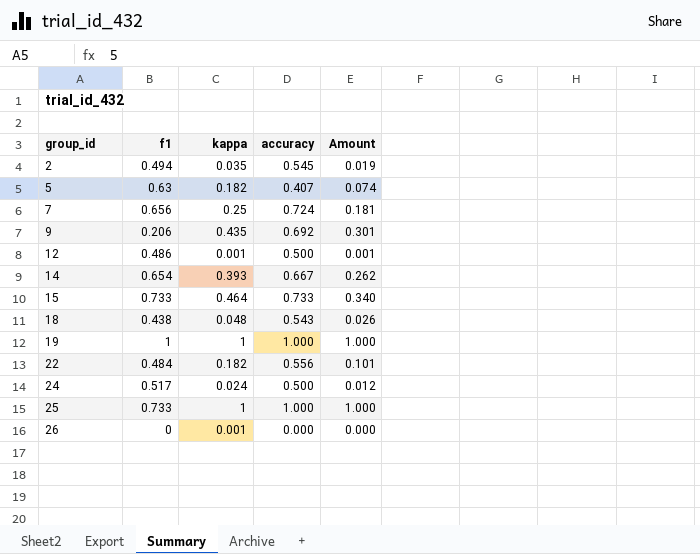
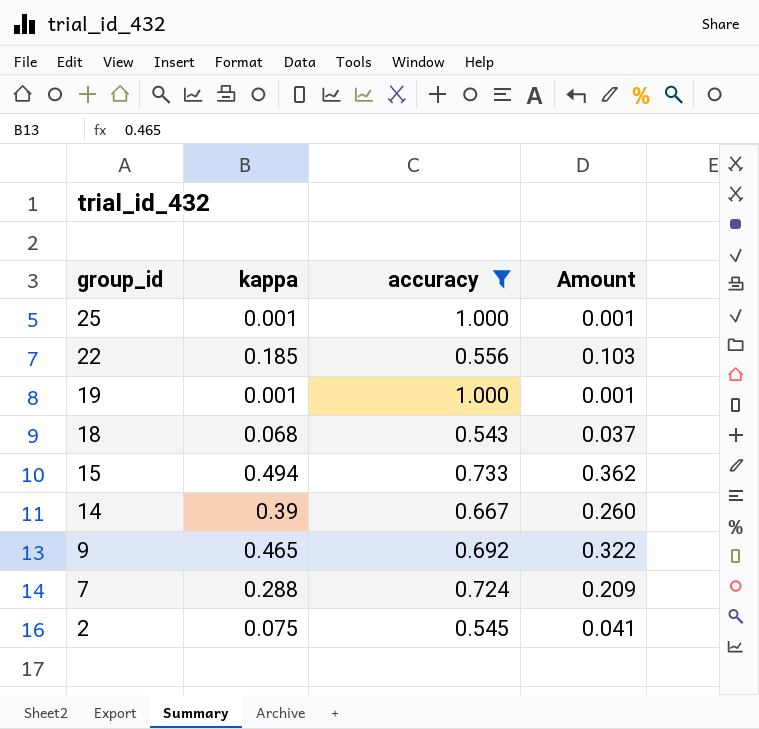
filter: none -> accuracy >= 0.543
row order: group_id ascending -> group_id descending
column f1 | position: 2 -> none
25 | kappa: 1 -> 0.001
25 | Amount: 1.000 -> 0.001
22 | kappa: 0.182 -> 0.185
22 | Amount: 0.101 -> 0.103
19 | kappa: 1 -> 0.001
19 | Amount: 1.000 -> 0.001
18 | kappa: 0.048 -> 0.068
18 | Amount: 0.026 -> 0.037
15 | kappa: 0.464 -> 0.494
15 | Amount: 0.340 -> 0.362
14 | kappa: 0.393 -> 0.39
14 | Amount: 0.262 -> 0.260
9 | kappa: 0.435 -> 0.465
9 | Amount: 0.301 -> 0.322
7 | kappa: 0.25 -> 0.288
7 | Amount: 0.181 -> 0.209
2 | kappa: 0.035 -> 0.075
2 | Amount: 0.019 -> 0.041

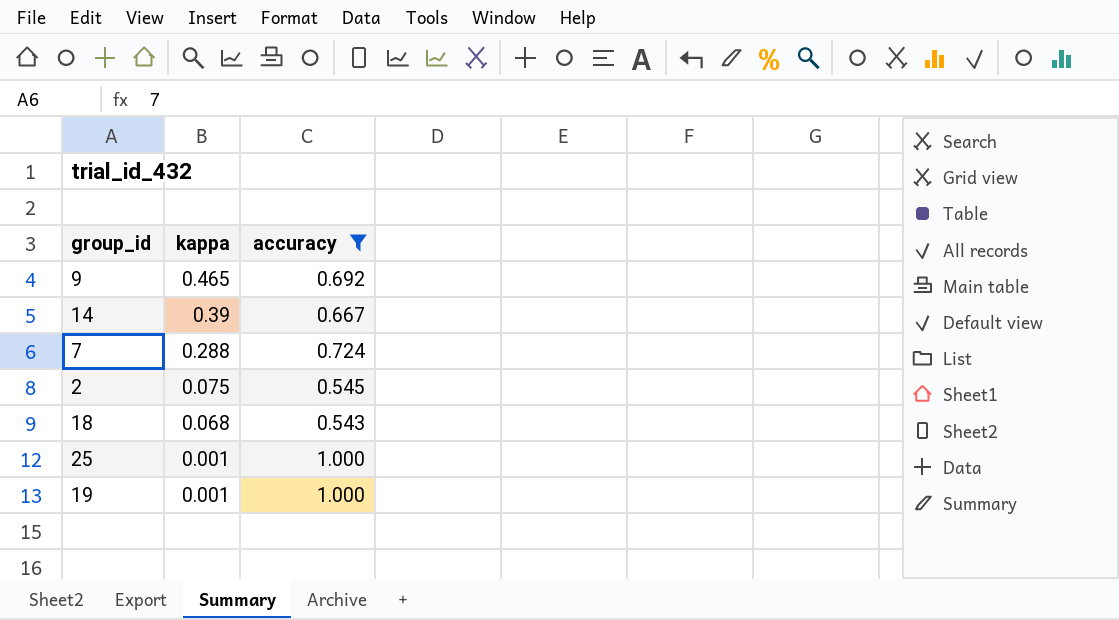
row order: group_id descending -> kappa descending
column Amount | formula: [kappa] * [accuracy] -> none
row 22: 0.185 | 0.556 | 0.103 -> none
row 15: 0.494 | 0.733 | 0.362 -> none

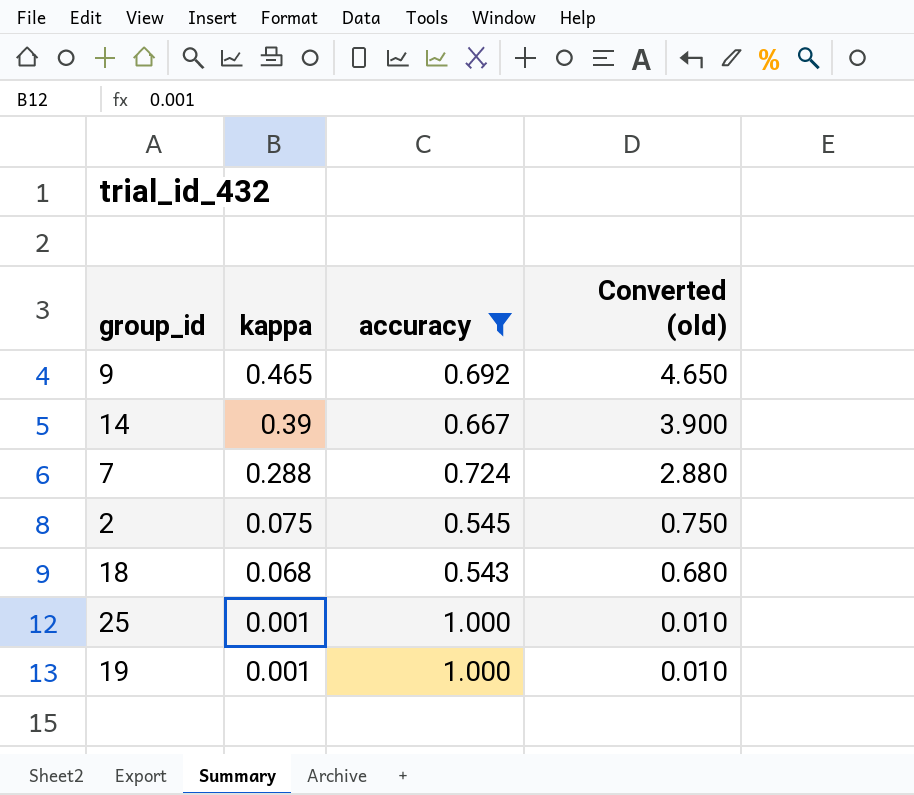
column Converted (old) | formula: none -> [kappa] * 10

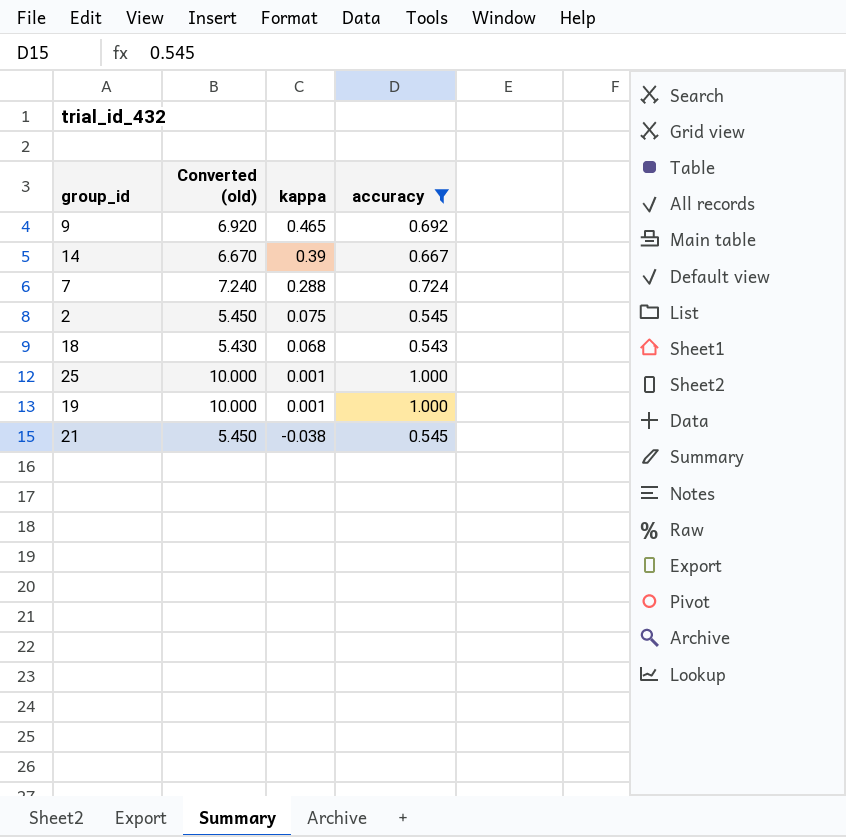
column Converted (old) | formula: [kappa] * 10 -> [accuracy] * 10
column Converted (old) | position: 4 -> 2
row 21: none -> 5.450 | -0.038 | 0.545

